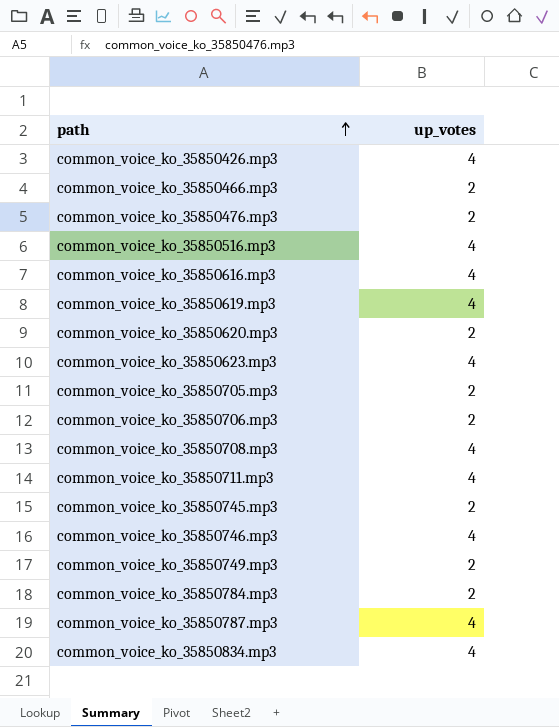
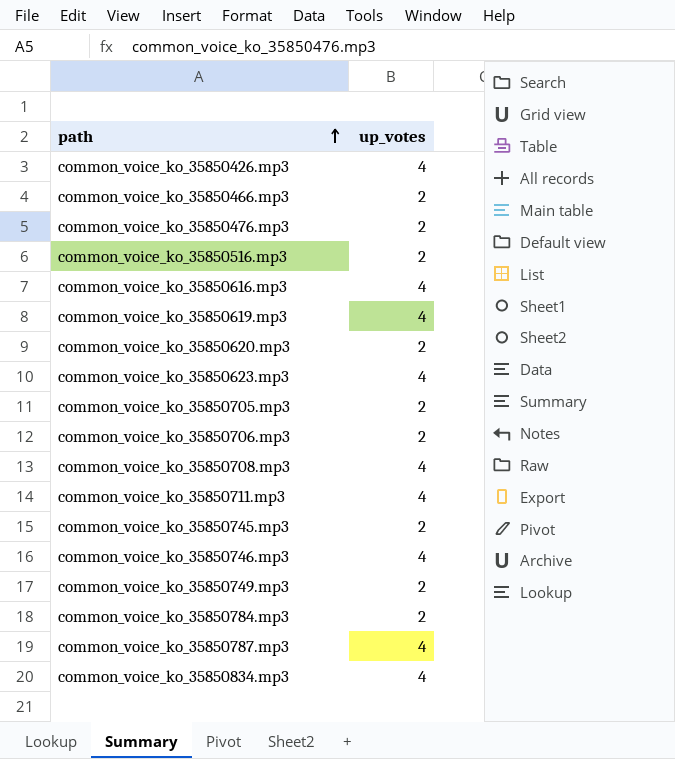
common_voice_ko_35850516.mp3 | up_votes: 4 -> 2

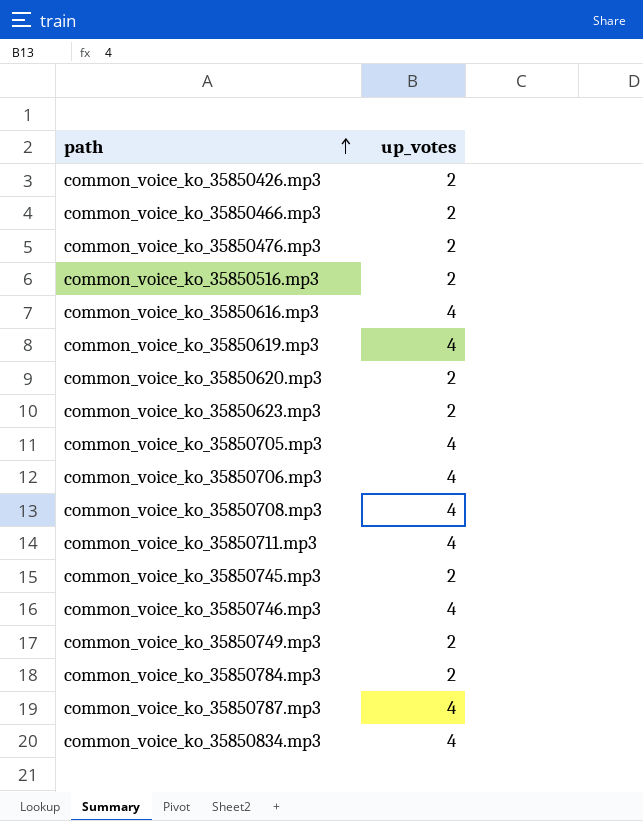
common_voice_ko_35850426.mp3 | up_votes: 4 -> 2
common_voice_ko_35850623.mp3 | up_votes: 4 -> 2
common_voice_ko_35850705.mp3 | up_votes: 2 -> 4
common_voice_ko_35850706.mp3 | up_votes: 2 -> 4

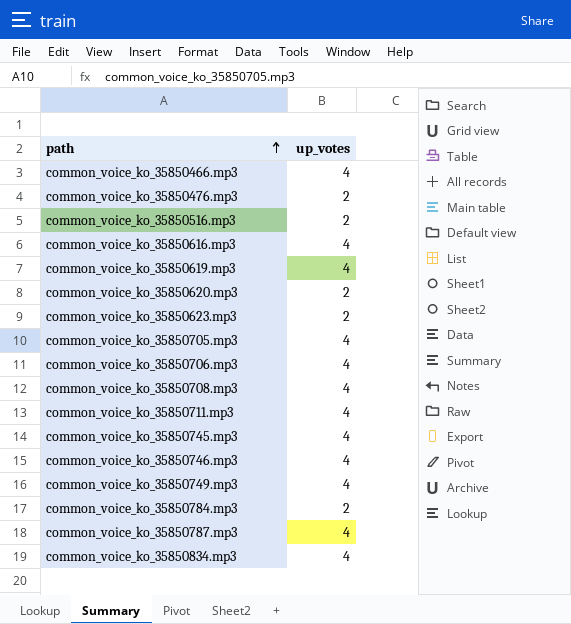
row common_voice_ko_35850426.mp3: 2 -> none
common_voice_ko_35850466.mp3 | up_votes: 2 -> 4
common_voice_ko_35850745.mp3 | up_votes: 2 -> 4
common_voice_ko_35850749.mp3 | up_votes: 2 -> 4

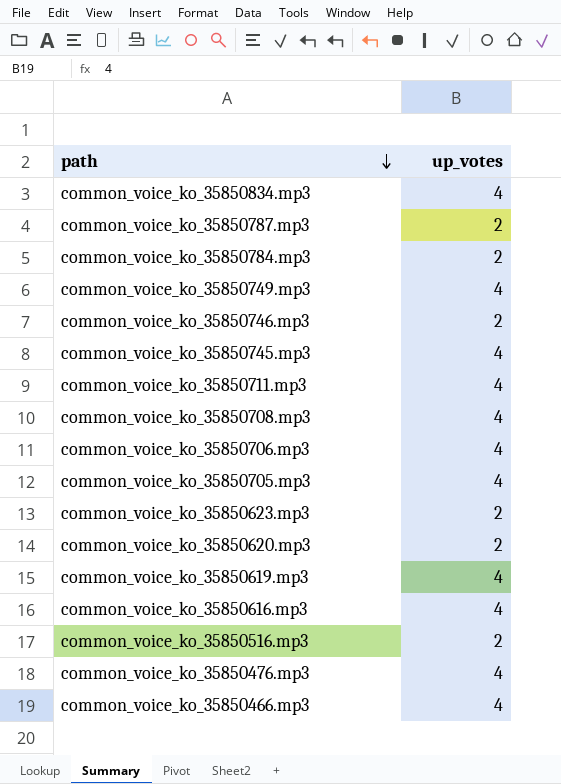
row order: path ascending -> path descending
common_voice_ko_35850787.mp3 | up_votes: 4 -> 2
common_voice_ko_35850746.mp3 | up_votes: 4 -> 2
common_voice_ko_35850476.mp3 | up_votes: 2 -> 4

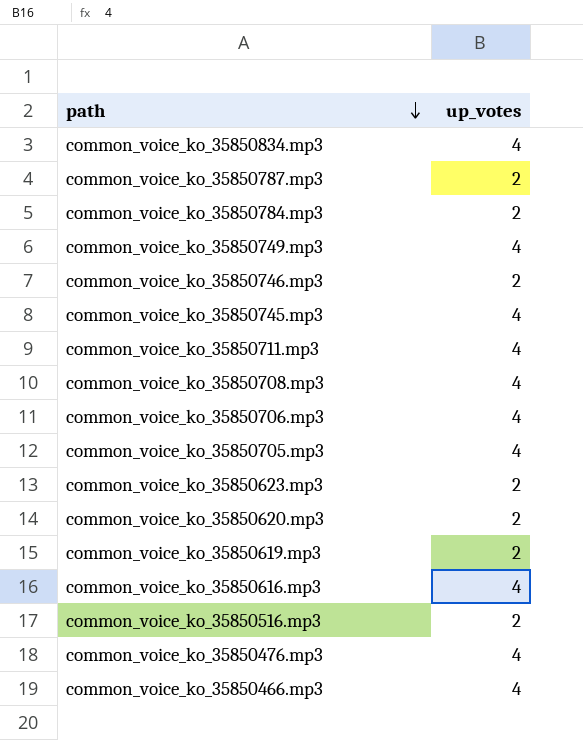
common_voice_ko_35850619.mp3 | up_votes: 4 -> 2

